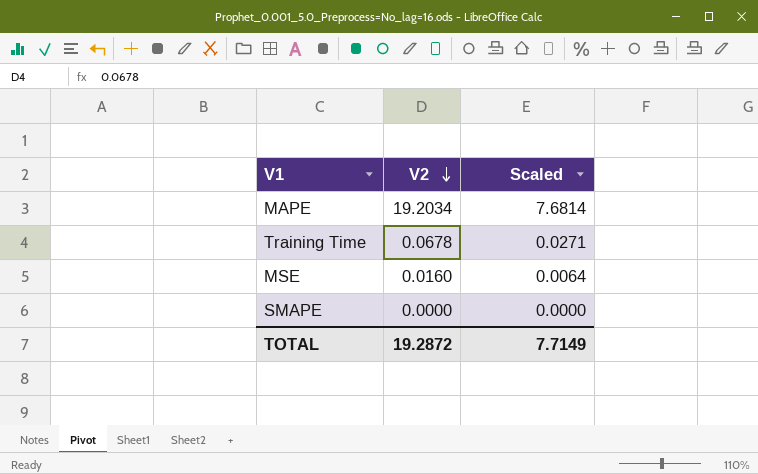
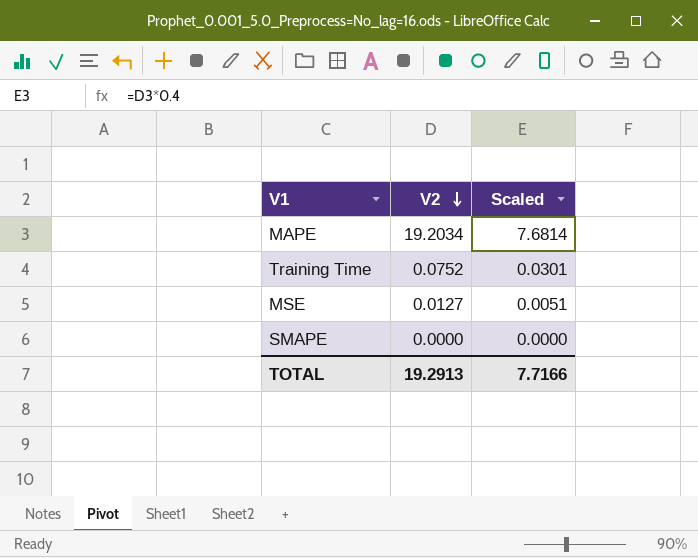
Training Time | V2: 0.0678 -> 0.0752
Training Time | Scaled: 0.0271 -> 0.0301
MSE | V2: 0.0160 -> 0.0127
MSE | Scaled: 0.0064 -> 0.0051
TOTAL | V2: 19.2872 -> 19.2913
TOTAL | Scaled: 7.7149 -> 7.7166

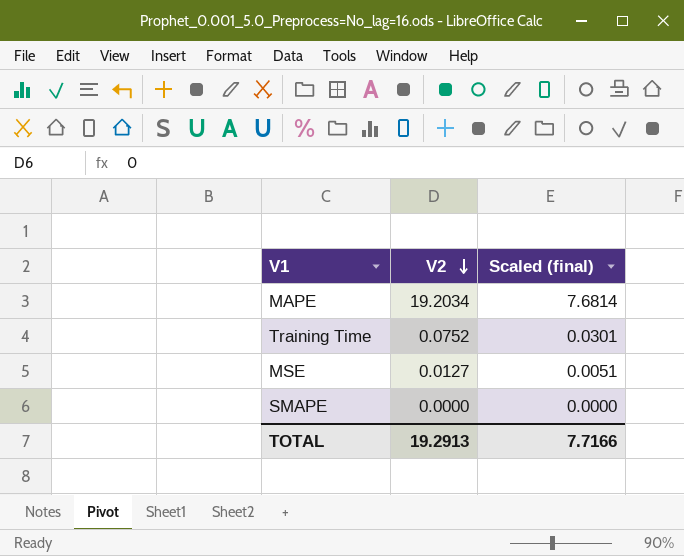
column name: Scaled -> Scaled (final)

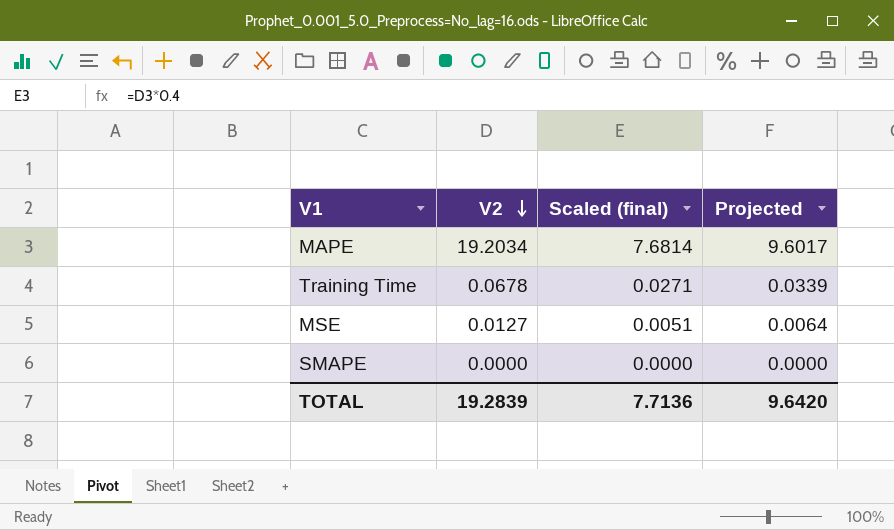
column Projected | formula: none -> [V2] * 0.5
Training Time | V2: 0.0752 -> 0.0678
Training Time | Scaled (final): 0.0301 -> 0.0271
TOTAL | V2: 19.2913 -> 19.2839
TOTAL | Scaled (final): 7.7166 -> 7.7136

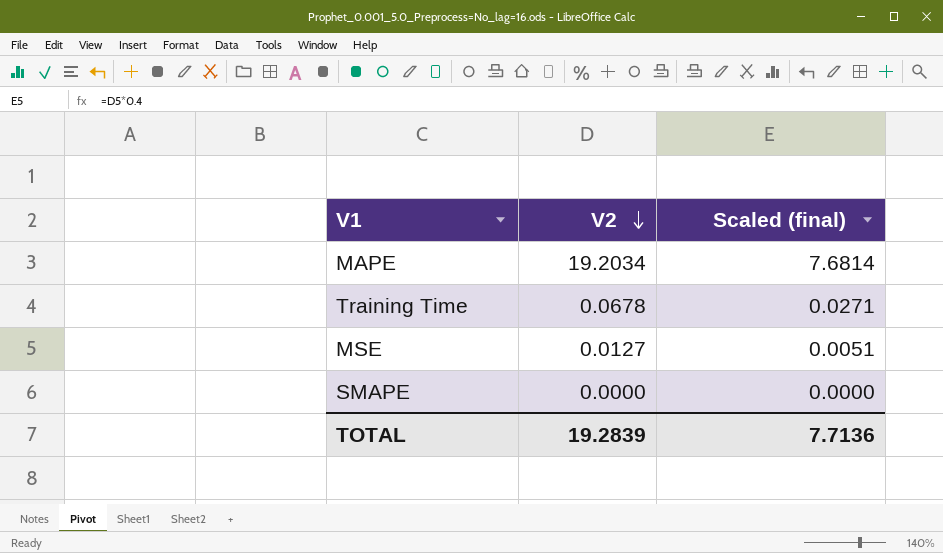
column Projected | formula: [V2] * 0.5 -> none

